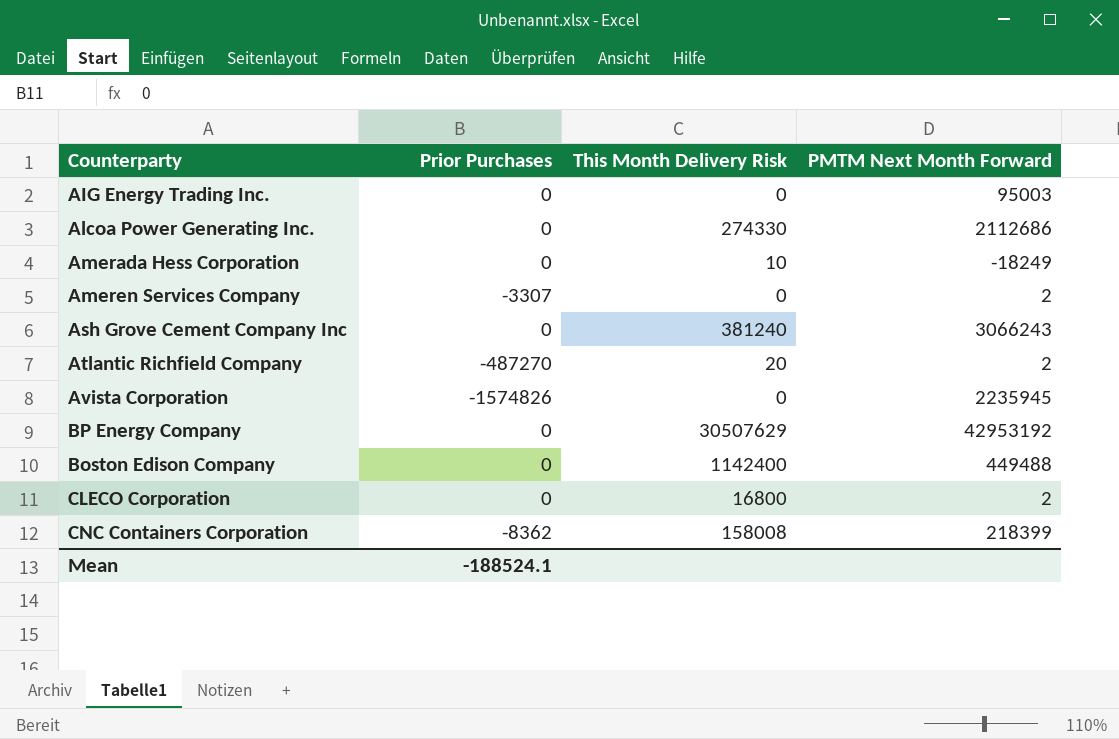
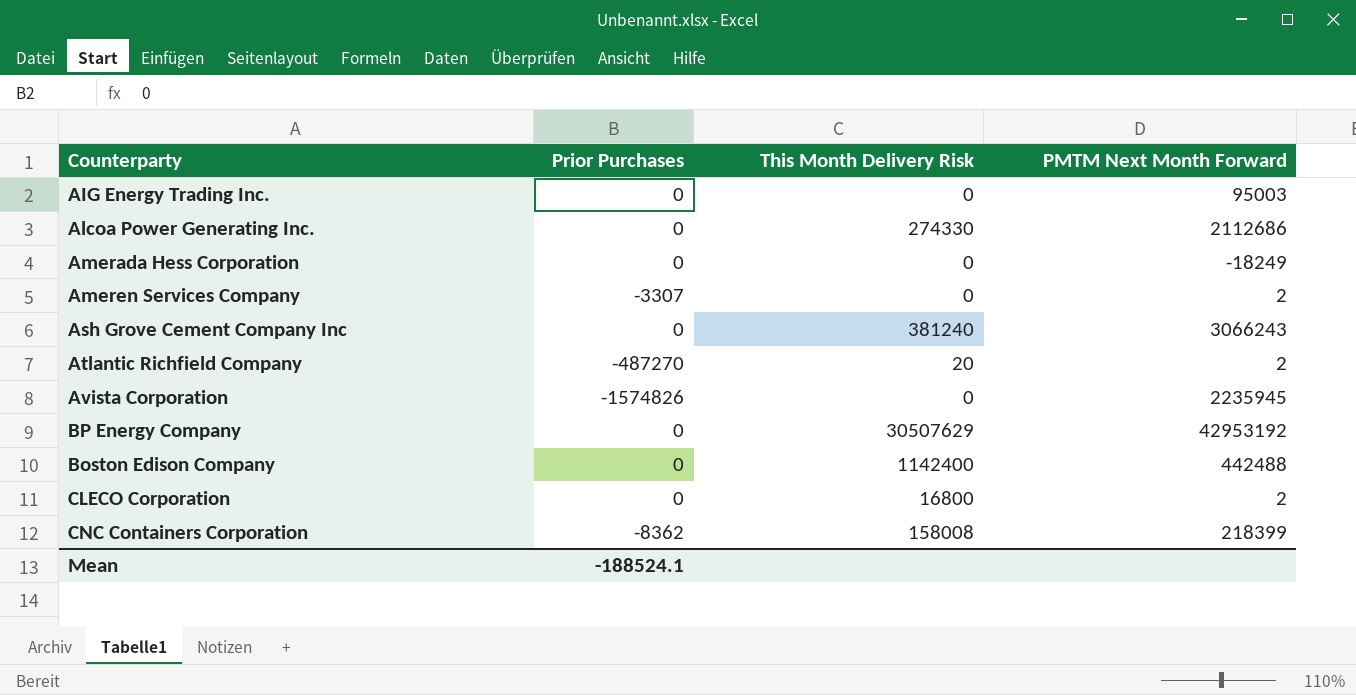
Amerada Hess Corporation | This Month Delivery Risk: 10 -> 0
Boston Edison Company | PMTM Next Month Forward: 449488 -> 442488

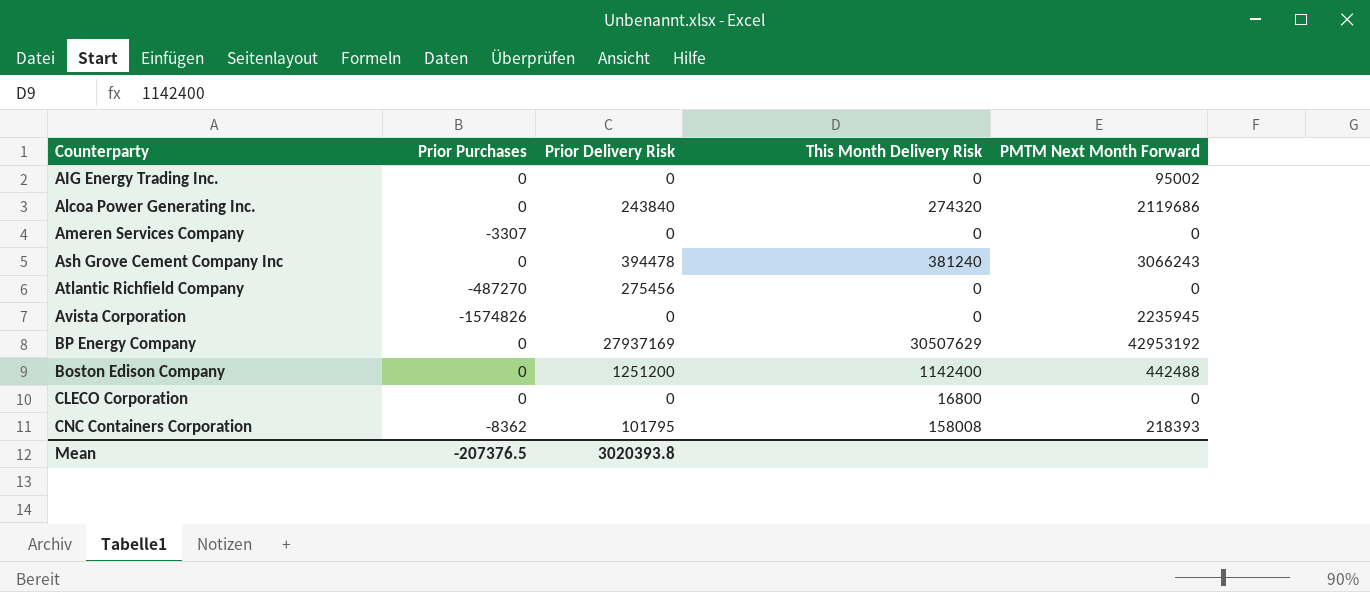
column Prior Delivery Risk | position: none -> 3
row Amerada Hess Corporation: 0 | 0 | -18249 -> none
AIG Energy Trading Inc. | PMTM Next Month Forward: 95003 -> 95002
Alcoa Power Generating Inc. | This Month Delivery Risk: 274330 -> 274320
Alcoa Power Generating Inc. | PMTM Next Month Forward: 2112686 -> 2119686
Ameren Services Company | PMTM Next Month Forward: 2 -> 0
Atlantic Richfield Company | This Month Delivery Risk: 20 -> 0
Atlantic Richfield Company | PMTM Next Month Forward: 2 -> 0
CLECO Corporation | PMTM Next Month Forward: 2 -> 0
CNC Containers Corporation | PMTM Next Month Forward: 218399 -> 218393
Mean | Prior Purchases: -188524.1 -> -207376.5

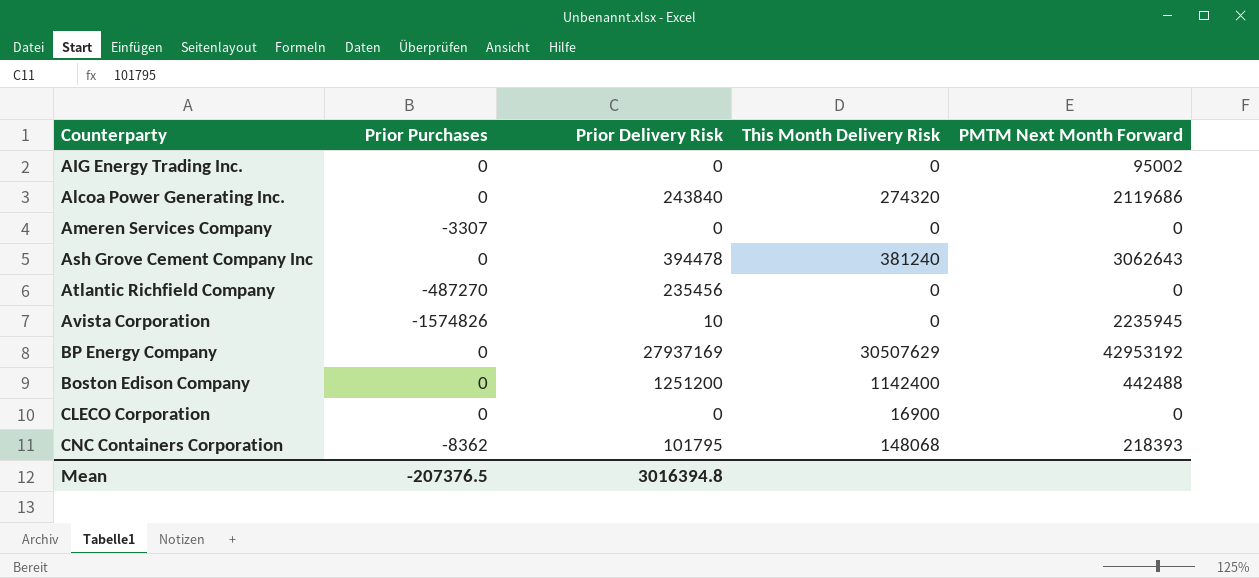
Ash Grove Cement Company Inc | PMTM Next Month Forward: 3066243 -> 3062643
Atlantic Richfield Company | Prior Delivery Risk: 275456 -> 235456
Avista Corporation | Prior Delivery Risk: 0 -> 10
CLECO Corporation | This Month Delivery Risk: 16800 -> 16900
CNC Containers Corporation | This Month Delivery Risk: 158008 -> 148068
Mean | Prior Delivery Risk: 3020393.8 -> 3016394.8

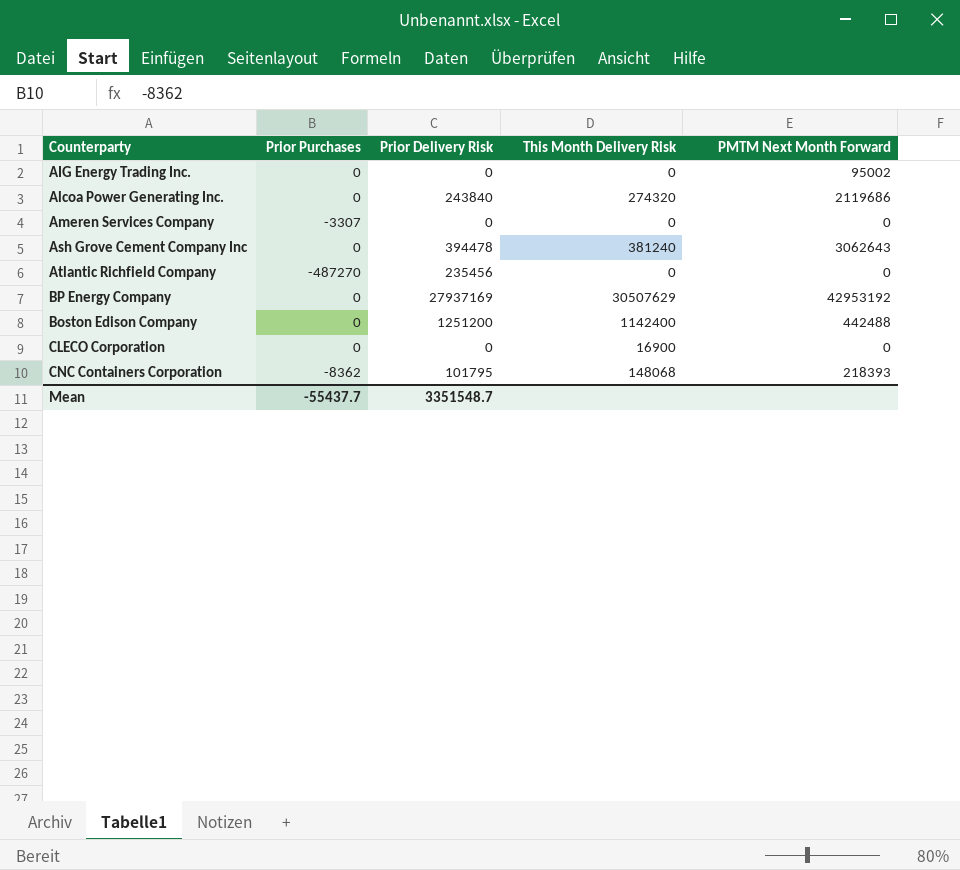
row Avista Corporation: -1574826 | 10 | 0 | 2235945 -> none
Mean | Prior Purchases: -207376.5 -> -55437.7
Mean | Prior Delivery Risk: 3016394.8 -> 3351548.7

